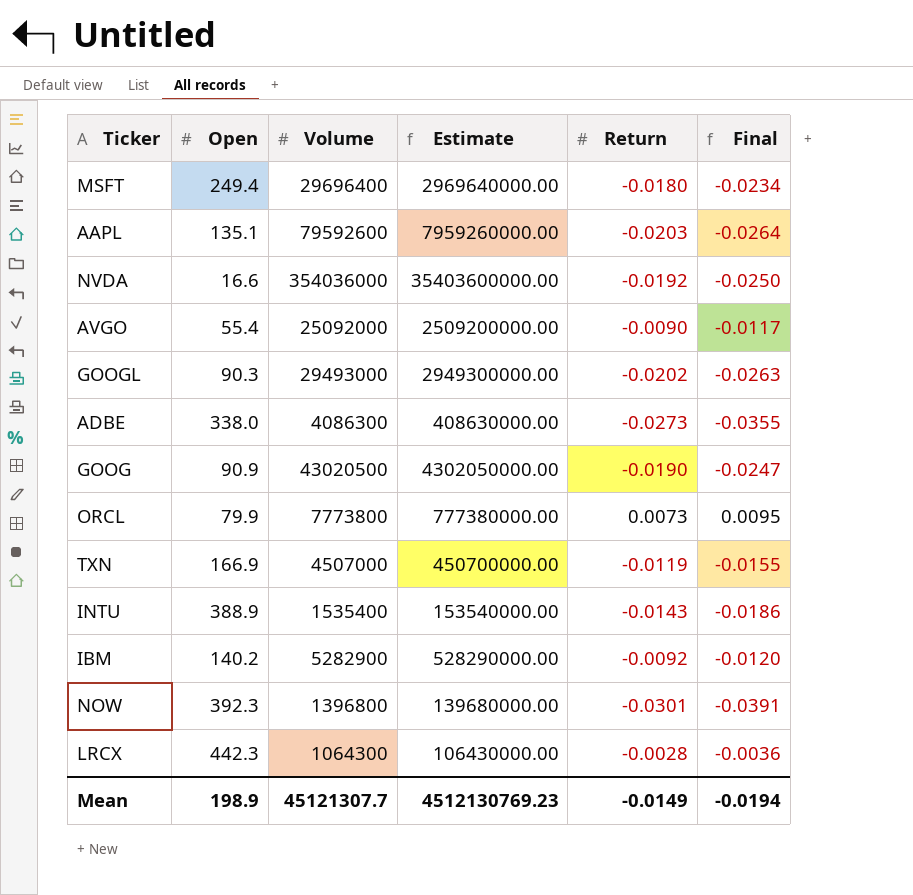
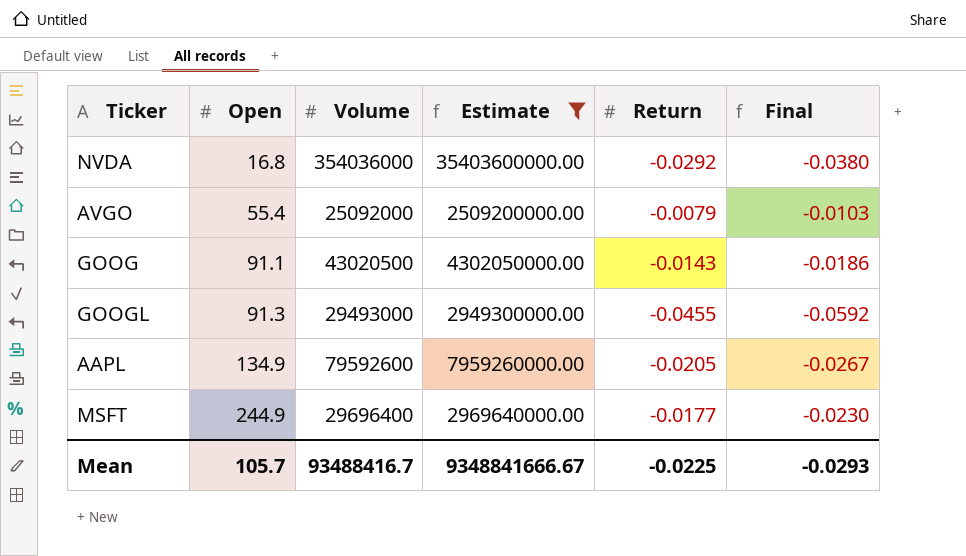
filter: none -> Estimate >= 2509200000.00
row order: none -> Open ascending
NVDA | Open: 16.6 -> 16.8
NVDA | Return: -0.0192 -> -0.0292
NVDA | Final: -0.0250 -> -0.0380
AVGO | Return: -0.0090 -> -0.0079
AVGO | Final: -0.0117 -> -0.0103
GOOG | Open: 90.9 -> 91.1
GOOG | Return: -0.0190 -> -0.0143
GOOG | Final: -0.0247 -> -0.0186
GOOGL | Open: 90.3 -> 91.3
GOOGL | Return: -0.0202 -> -0.0455
GOOGL | Final: -0.0263 -> -0.0592
AAPL | Open: 135.1 -> 134.9
AAPL | Return: -0.0203 -> -0.0205
AAPL | Final: -0.0264 -> -0.0267
MSFT | Open: 249.4 -> 244.9
MSFT | Return: -0.0180 -> -0.0177
MSFT | Final: -0.0234 -> -0.0230
Mean | Open: 198.9 -> 105.7
Mean | Volume: 45121307.7 -> 93488416.7
Mean | Estimate: 4512130769.23 -> 9348841666.67
Mean | Return: -0.0149 -> -0.0225
Mean | Final: -0.0194 -> -0.0293

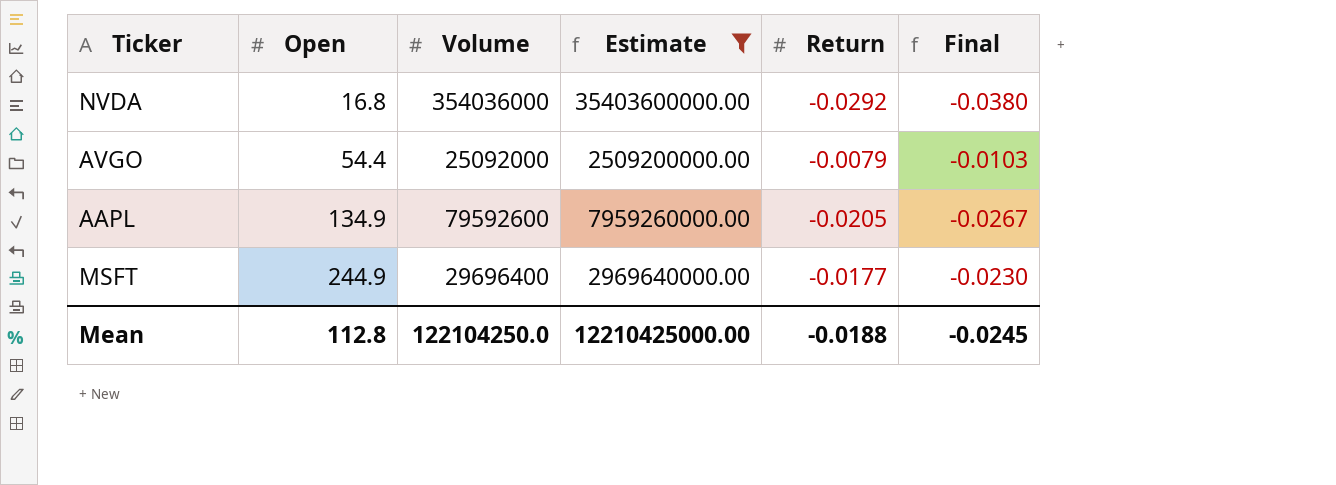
row GOOG: 91.1 | 43020500 | 4302050000.00 | -0.0143 | -0.0186 -> none
row GOOGL: 91.3 | 29493000 | 2949300000.00 | -0.0455 | -0.0592 -> none
AVGO | Open: 55.4 -> 54.4
Mean | Open: 105.7 -> 112.8
Mean | Volume: 93488416.7 -> 122104250.0
Mean | Estimate: 9348841666.67 -> 12210425000.00
Mean | Return: -0.0225 -> -0.0188
Mean | Final: -0.0293 -> -0.0245

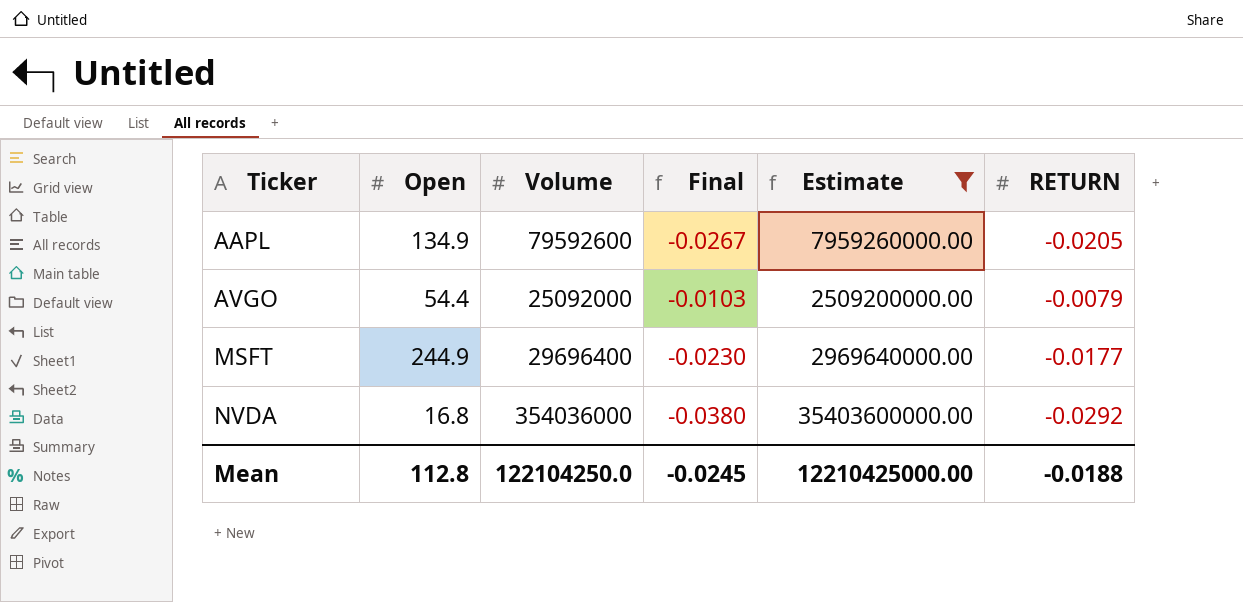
row order: Open ascending -> Ticker ascending
column Final | position: 6 -> 4
column name: Return -> RETURN

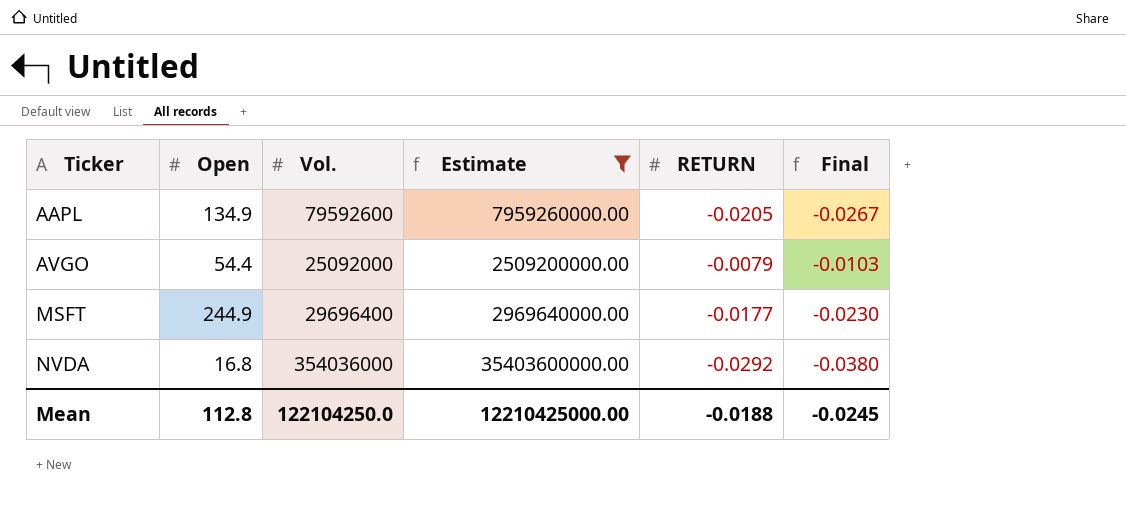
column name: Volume -> Vol.
column Final | position: 4 -> 6

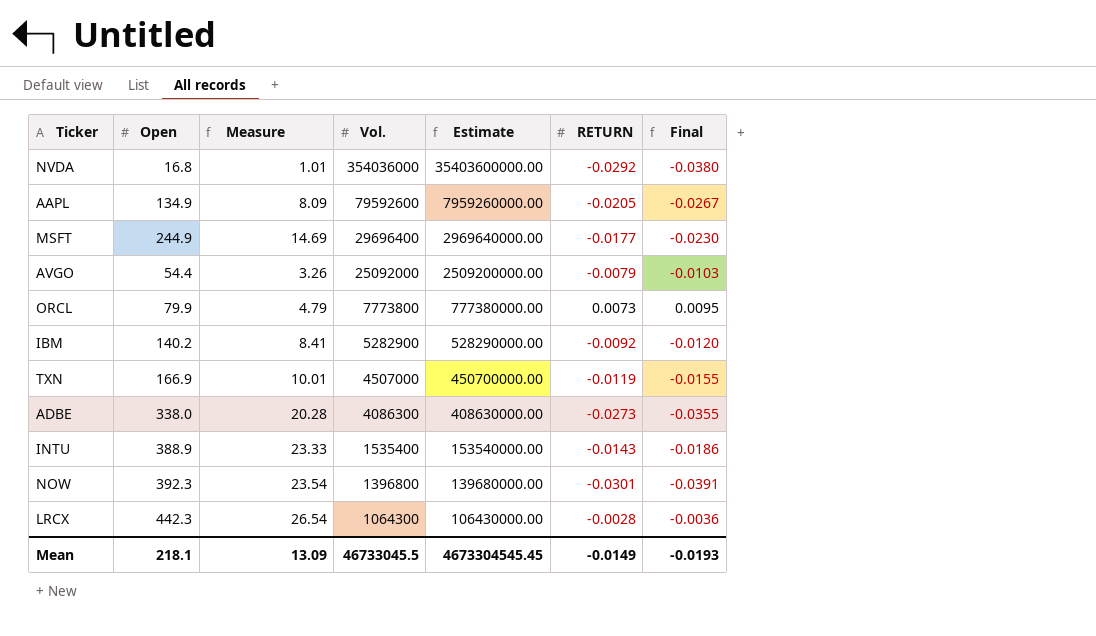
filter: Estimate >= 2509200000.00 -> none
row order: Ticker ascending -> Vol. descending
column Measure | formula: none -> [Open] * 0.06
Mean | Open: 112.8 -> 218.1
Mean | Vol.: 122104250.0 -> 46733045.5
Mean | Estimate: 12210425000.00 -> 4673304545.45
Mean | RETURN: -0.0188 -> -0.0149
Mean | Final: -0.0245 -> -0.0193

